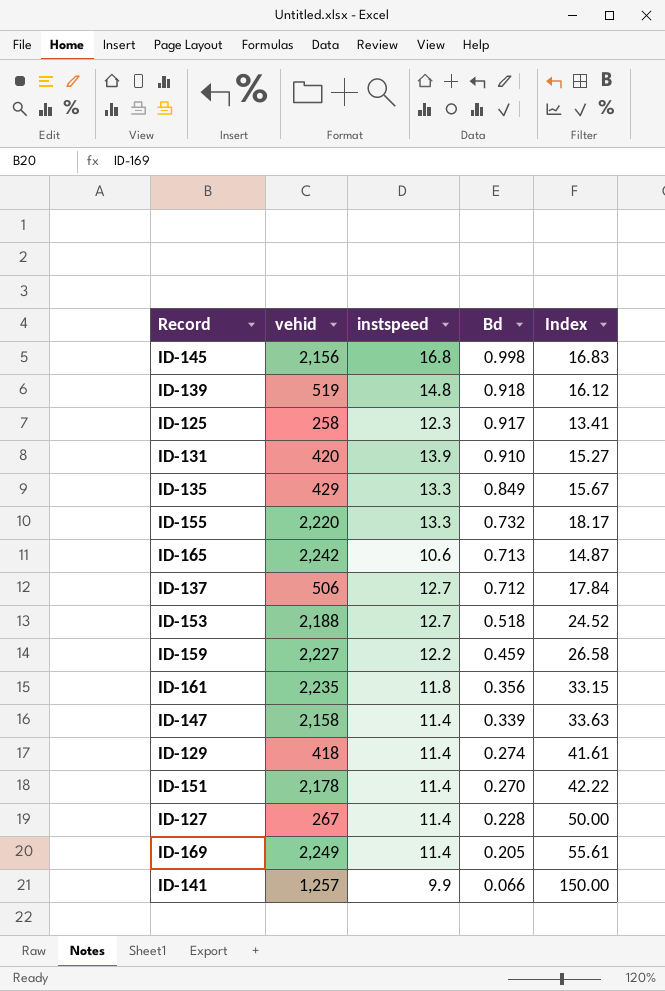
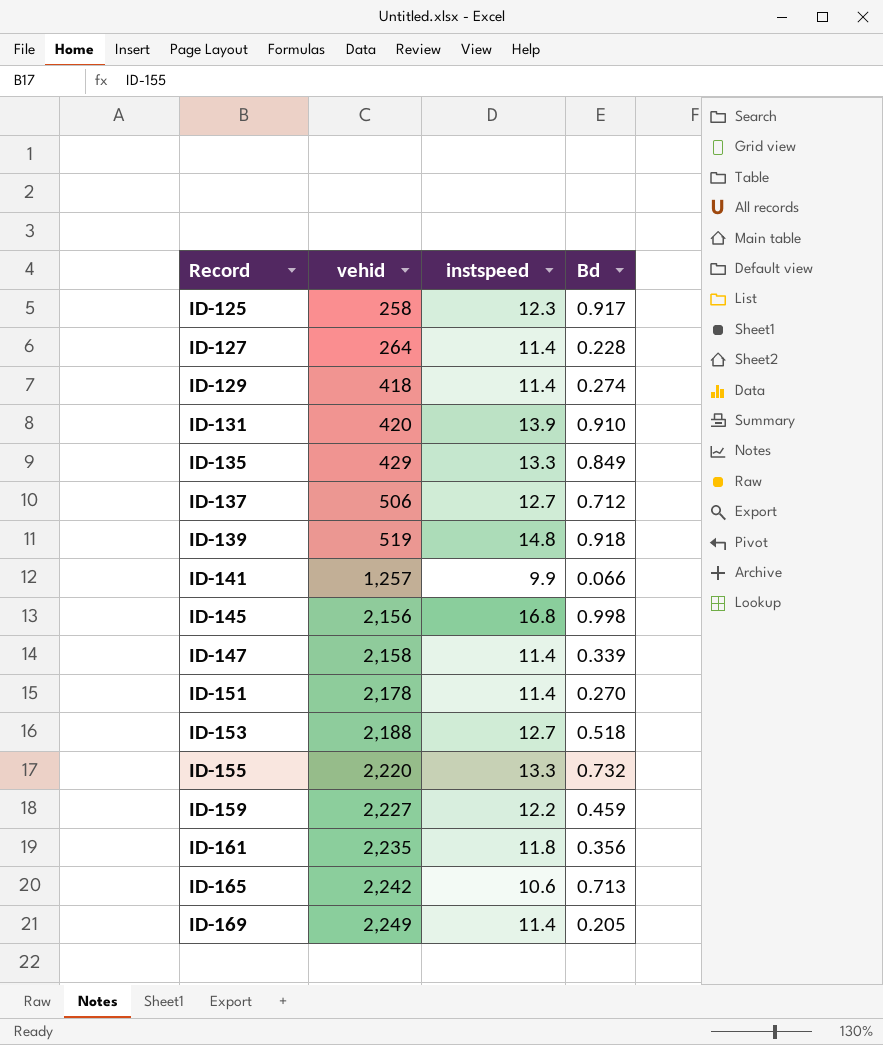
row order: Bd descending -> Record ascending
column Index | formula: [instspeed] / [Bd] -> none
ID-127 | vehid: 267 -> 264

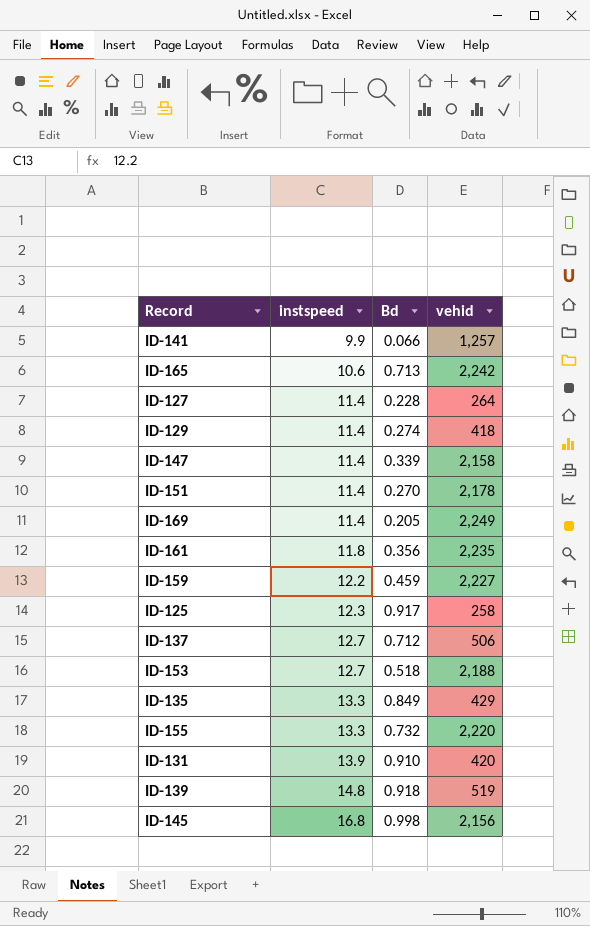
row order: Record ascending -> instspeed ascending
column vehid | position: 2 -> 4

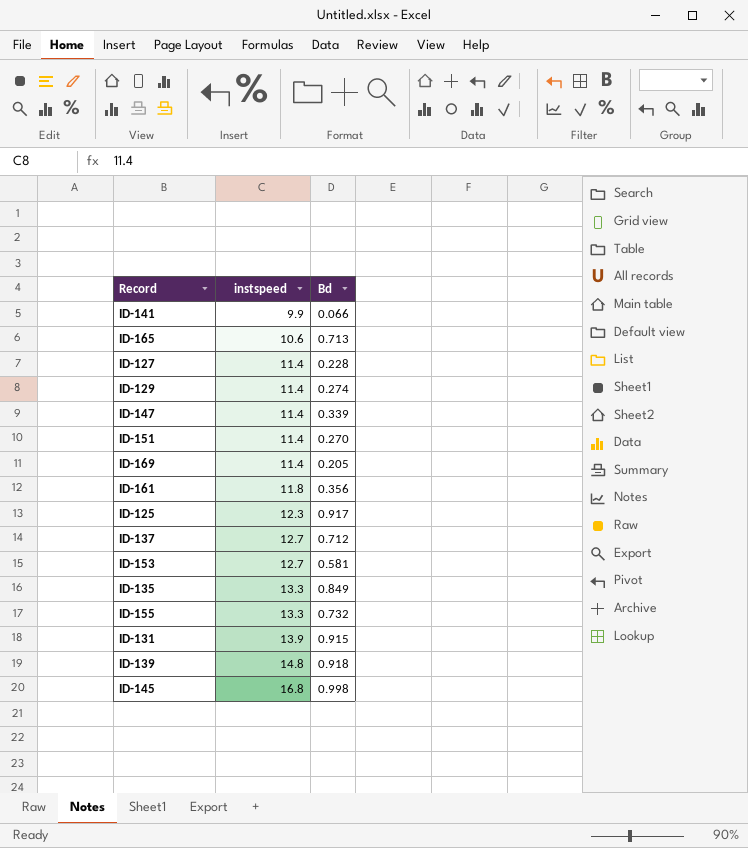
column vehid | position: 4 -> none
row ID-159: 12.2 | 0.459 | 2,227 -> none
ID-153 | Bd: 0.518 -> 0.581
ID-131 | Bd: 0.910 -> 0.915

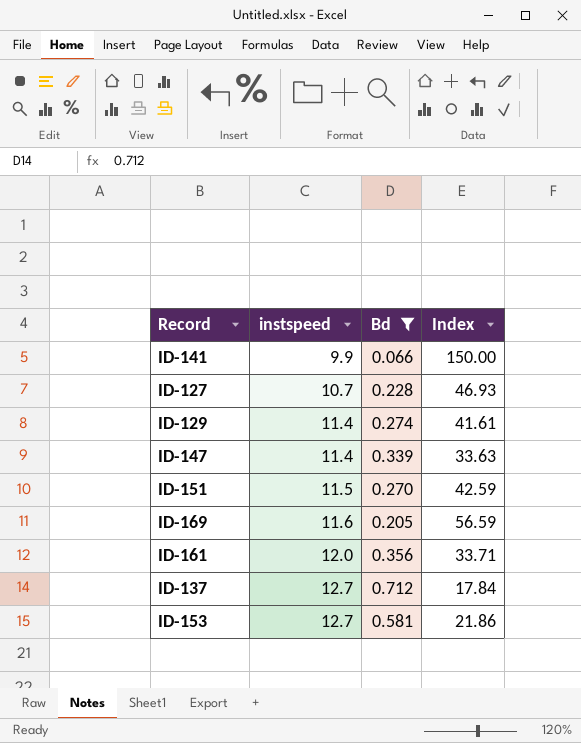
filter: none -> Bd <= 0.712
column Index | formula: none -> [instspeed] / [Bd]
ID-127 | instspeed: 11.4 -> 10.7
ID-151 | instspeed: 11.4 -> 11.5
ID-169 | instspeed: 11.4 -> 11.6
ID-161 | instspeed: 11.8 -> 12.0

